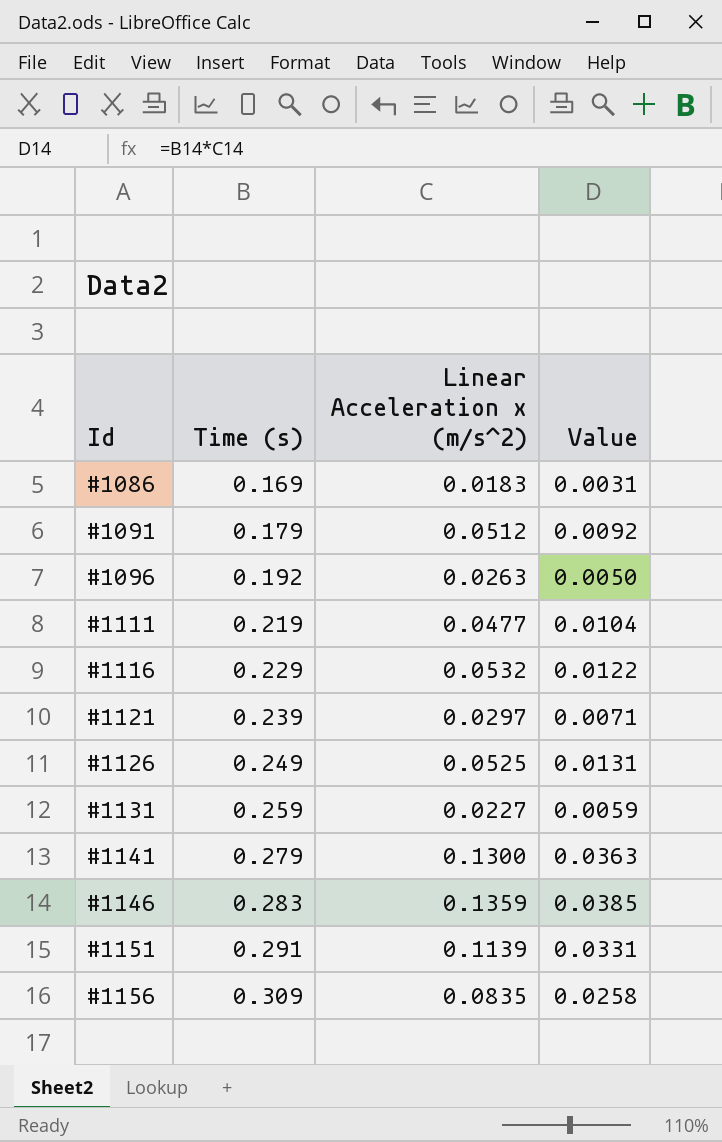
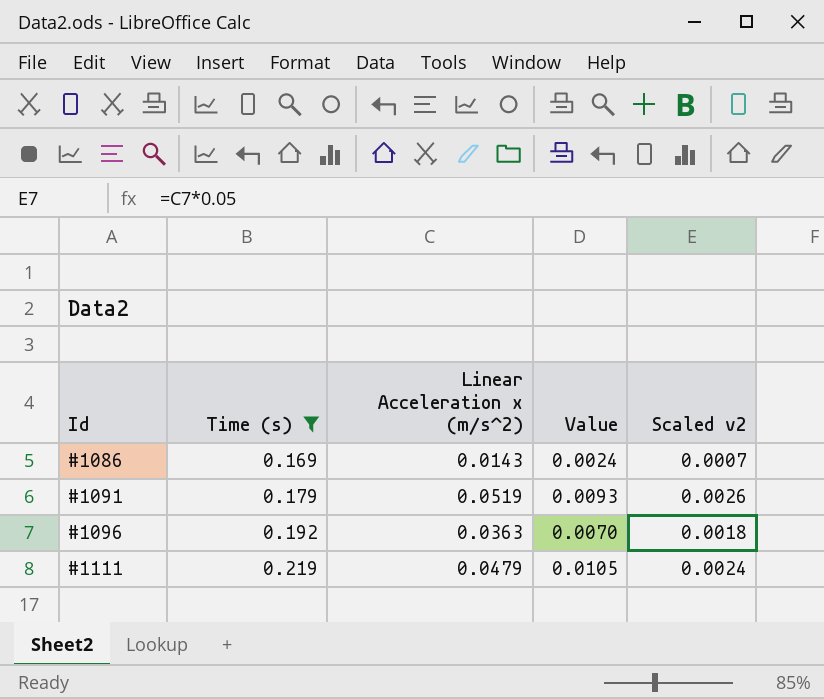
filter: none -> Time (s) <= 0.219
column Scaled v2 | formula: none -> [Linear Acceleration x (m/s^2)] * 0.05
#1086 | Linear Acceleration x (m/s^2): 0.0183 -> 0.0143
#1086 | Value: 0.0031 -> 0.0024
#1091 | Linear Acceleration x (m/s^2): 0.0512 -> 0.0519
#1091 | Value: 0.0092 -> 0.0093
#1096 | Linear Acceleration x (m/s^2): 0.0263 -> 0.0363
#1096 | Value: 0.0050 -> 0.0070
#1111 | Linear Acceleration x (m/s^2): 0.0477 -> 0.0479
#1111 | Value: 0.0104 -> 0.0105

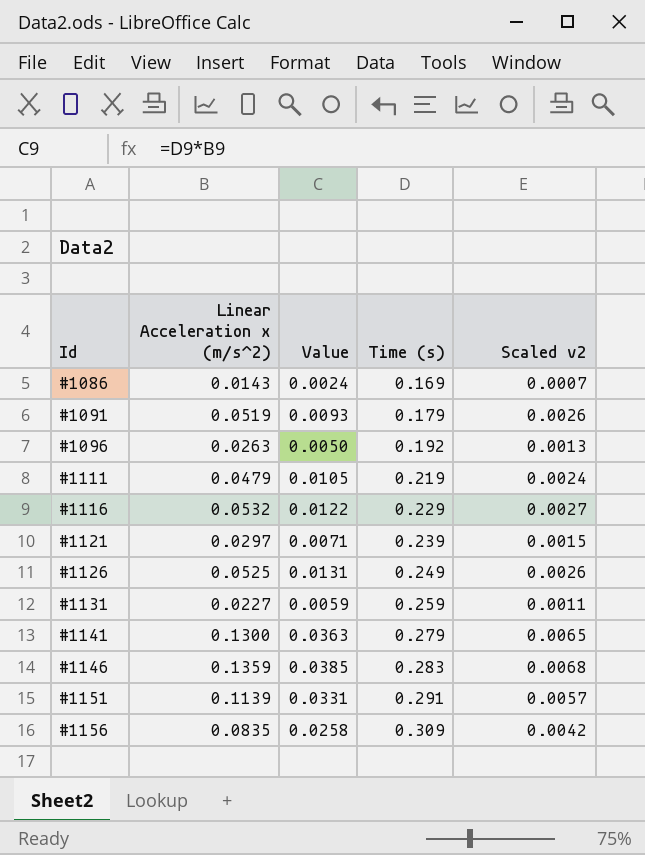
filter: Time (s) <= 0.219 -> none
column Time (s) | position: 2 -> 4
#1096 | Linear Acceleration x (m/s^2): 0.0363 -> 0.0263
#1096 | Value: 0.0070 -> 0.0050
#1096 | Scaled v2: 0.0018 -> 0.0013

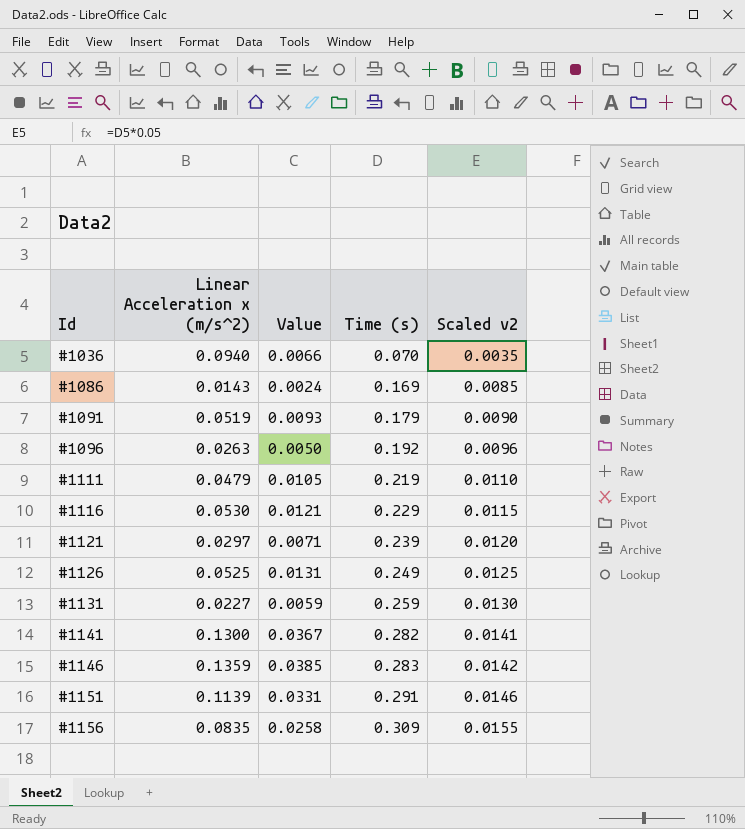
column Scaled v2 | formula: [Linear Acceleration x (m/s^2)] * 0.05 -> [Time (s)] * 0.05
row #1036: none -> 0.0940 | 0.0066 | 0.070 | 0.0035
#1116 | Linear Acceleration x (m/s^2): 0.0532 -> 0.0530
#1116 | Value: 0.0122 -> 0.0121
#1141 | Value: 0.0363 -> 0.0367
#1141 | Time (s): 0.279 -> 0.282

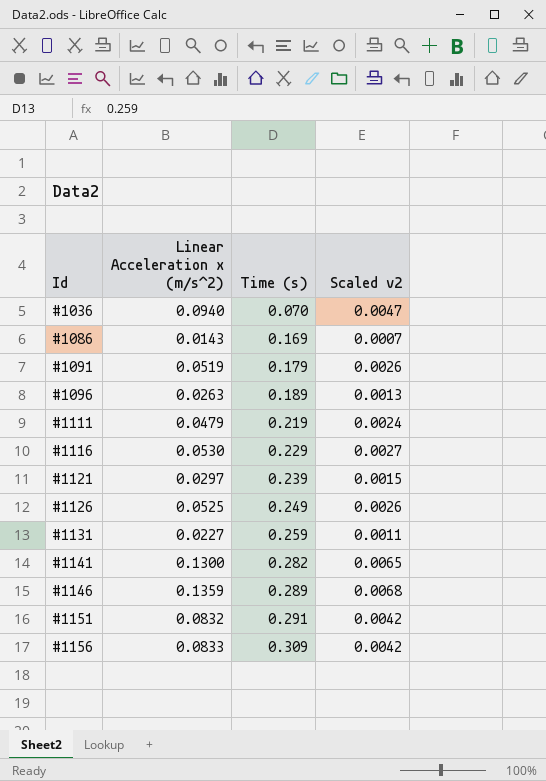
column Value | formula: [Linear Acceleration x (m/s^2)] * [Time (s)] -> none
column Scaled v2 | formula: [Time (s)] * 0.05 -> [Linear Acceleration x (m/s^2)] * 0.05
#1096 | Time (s): 0.192 -> 0.189
#1146 | Time (s): 0.283 -> 0.289
#1151 | Linear Acceleration x (m/s^2): 0.1139 -> 0.0832
#1156 | Linear Acceleration x (m/s^2): 0.0835 -> 0.0833

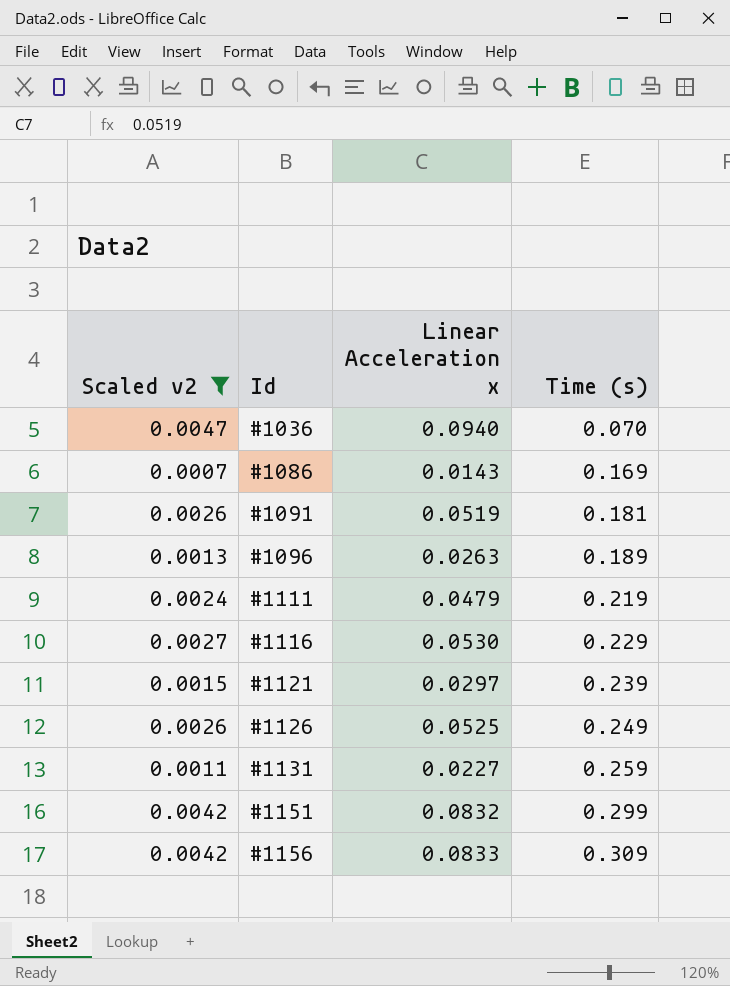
filter: none -> Scaled v2 <= 0.0047
column Scaled v2 | position: 4 -> 1
column name: Linear Acceleration x (m/s^2) -> Linear Acceleration x
#1091 | Time (s): 0.179 -> 0.181
#1151 | Time (s): 0.291 -> 0.299

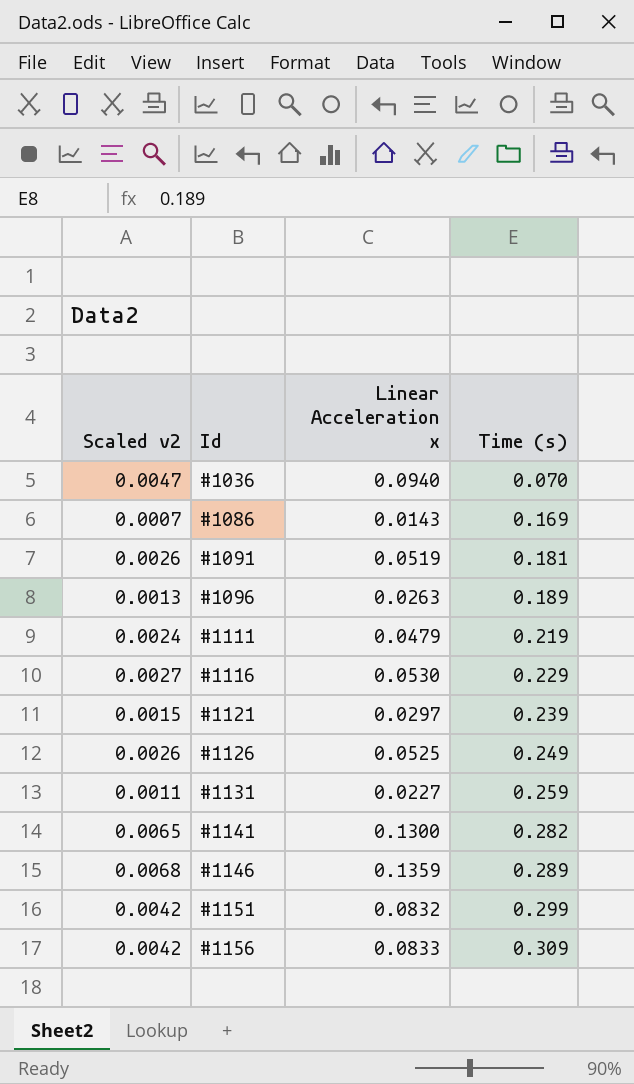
filter: Scaled v2 <= 0.0047 -> none

